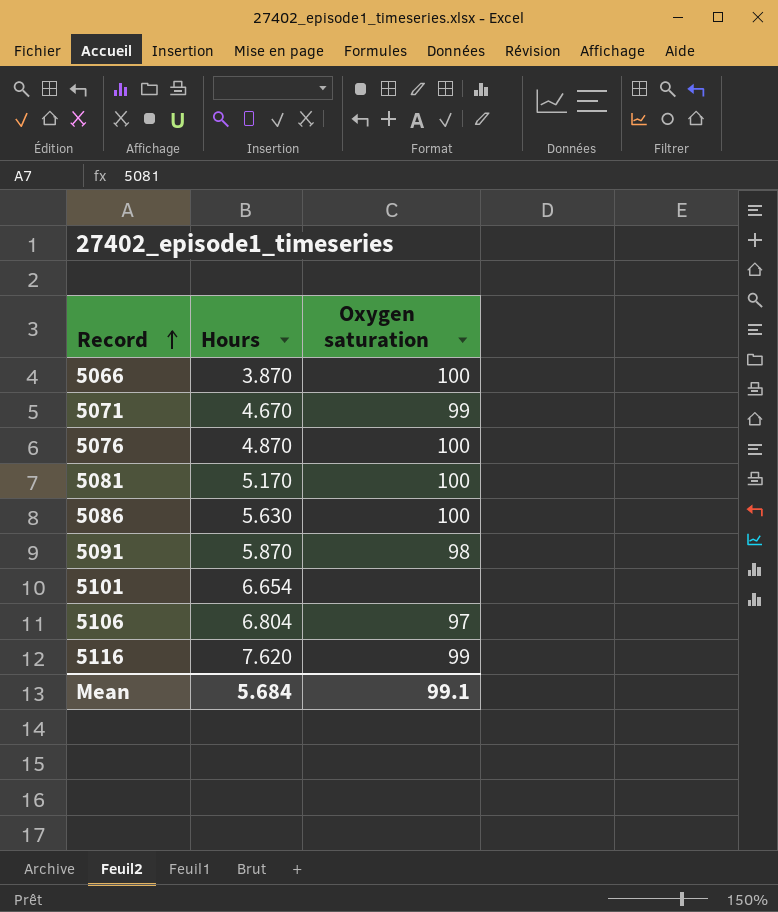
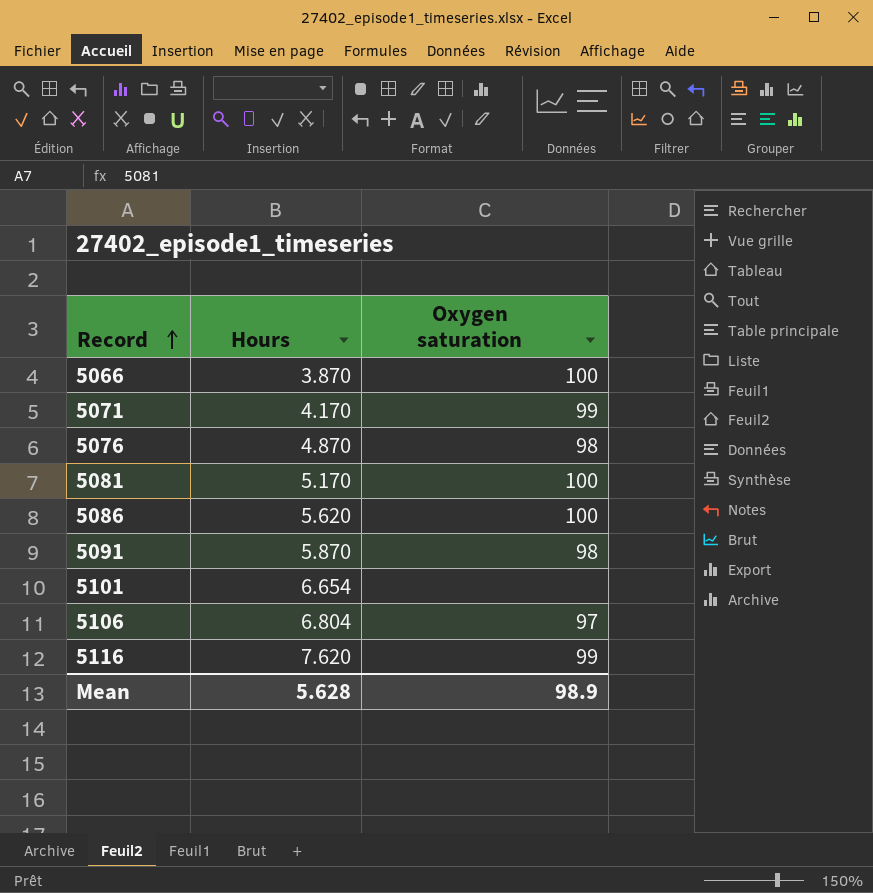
5071 | Hours: 4.670 -> 4.170
5076 | Oxygen saturation: 100 -> 98
5086 | Hours: 5.630 -> 5.620
Mean | Hours: 5.684 -> 5.628
Mean | Oxygen saturation: 99.1 -> 98.9

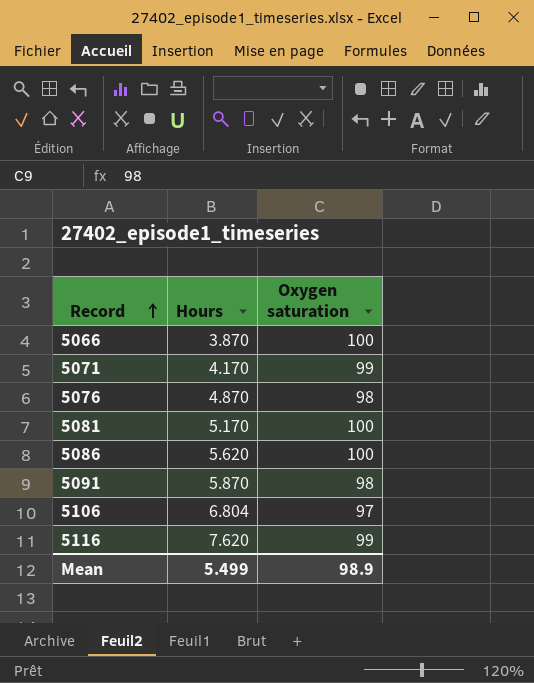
row 5101: 6.654 | none -> none
Mean | Hours: 5.628 -> 5.499

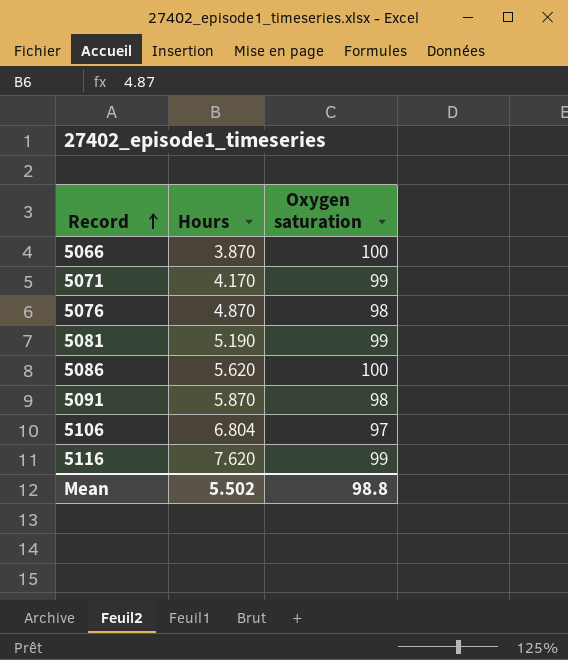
5081 | Hours: 5.170 -> 5.190
5081 | Oxygen saturation: 100 -> 99
Mean | Hours: 5.499 -> 5.502
Mean | Oxygen saturation: 98.9 -> 98.8

